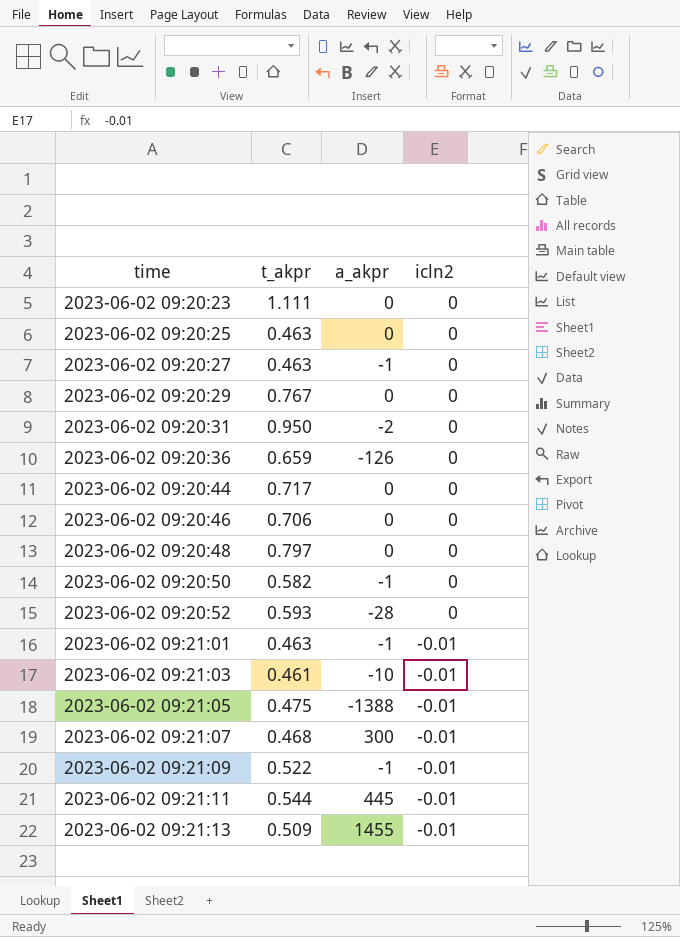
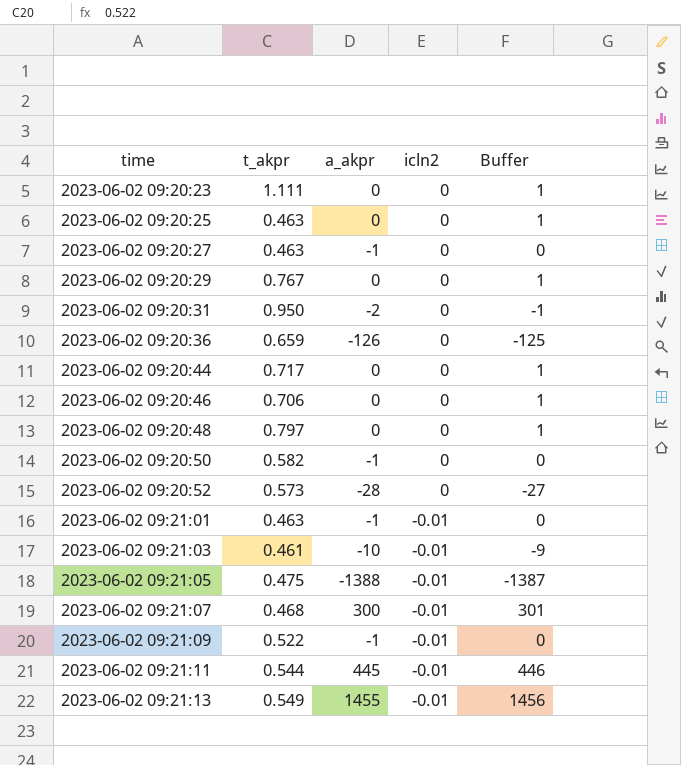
column Buffer | formula: none -> [a_akpr] + 1
2023-06-02 09:20:52 | t_akpr: 0.593 -> 0.573
2023-06-02 09:21:13 | t_akpr: 0.509 -> 0.549

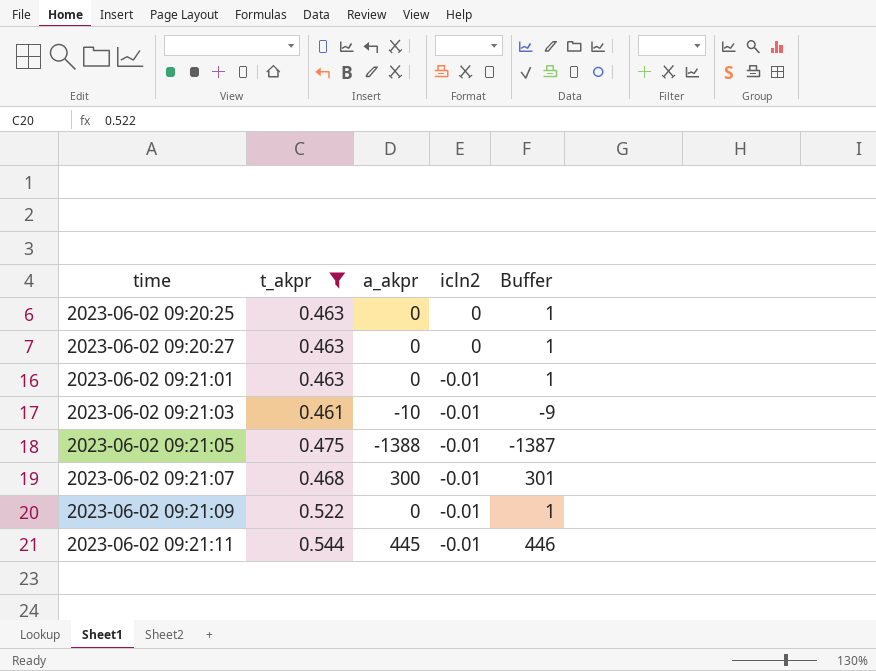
filter: none -> t_akpr <= 0.544
2023-06-02 09:20:27 | a_akpr: -1 -> 0
2023-06-02 09:20:27 | Buffer: 0 -> 1
2023-06-02 09:21:01 | a_akpr: -1 -> 0
2023-06-02 09:21:01 | Buffer: 0 -> 1
2023-06-02 09:21:09 | a_akpr: -1 -> 0
2023-06-02 09:21:09 | Buffer: 0 -> 1

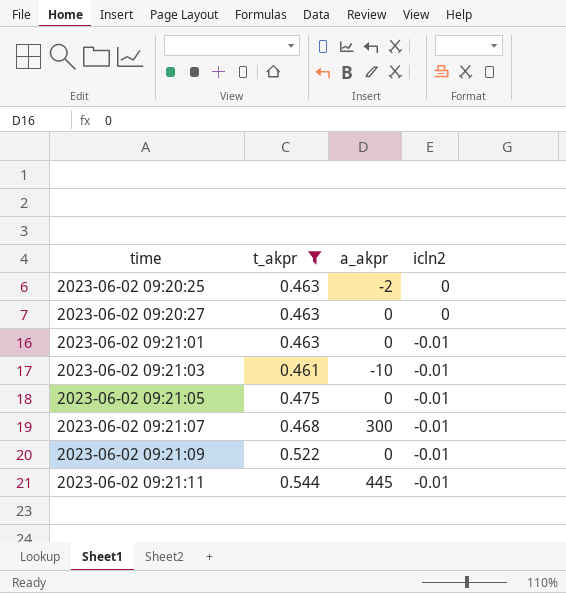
column Buffer | formula: [a_akpr] + 1 -> none
2023-06-02 09:20:25 | a_akpr: 0 -> -2
2023-06-02 09:21:05 | a_akpr: -1388 -> 0

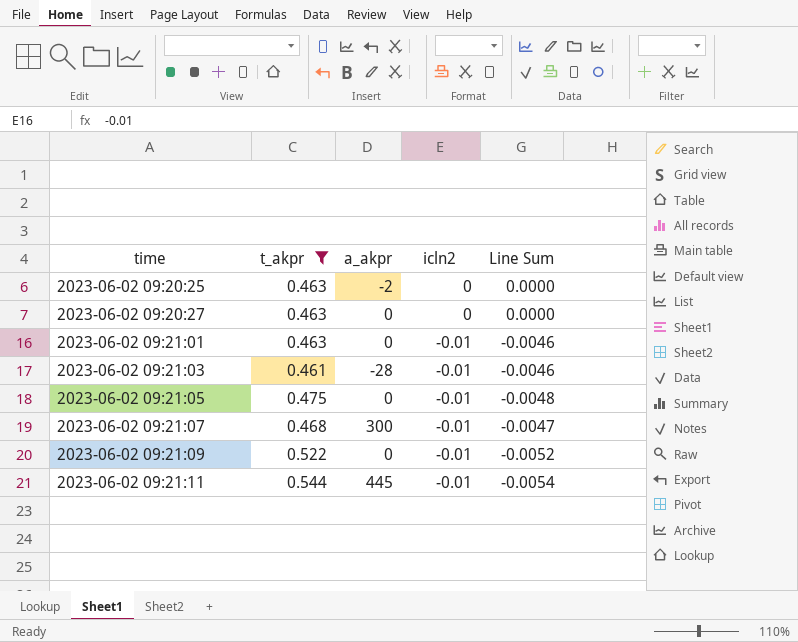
column Line Sum | formula: none -> [t_akpr] * [icln2]
2023-06-02 09:21:03 | a_akpr: -10 -> -28

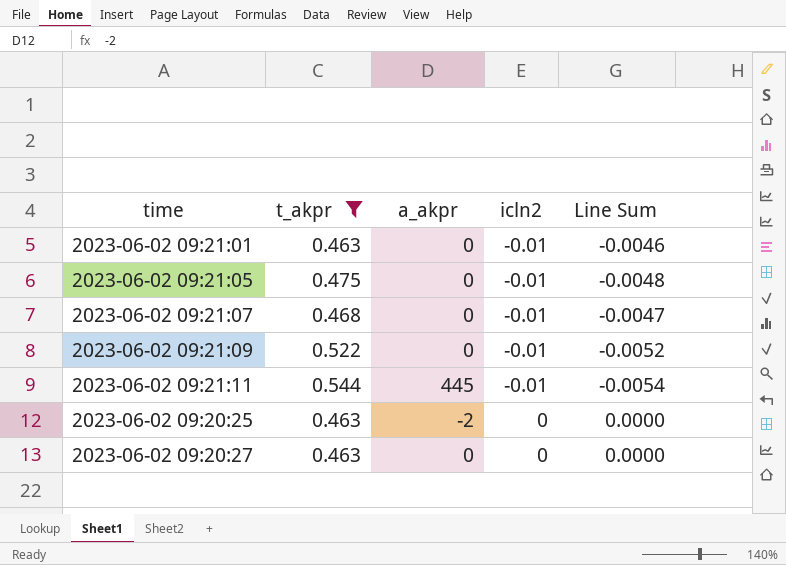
row order: time ascending -> icln2 ascending
row 2023-06-02 09:21:03: 0.461 | -28 | -0.01 | -0.0046 -> none
2023-06-02 09:21:07 | a_akpr: 300 -> 0

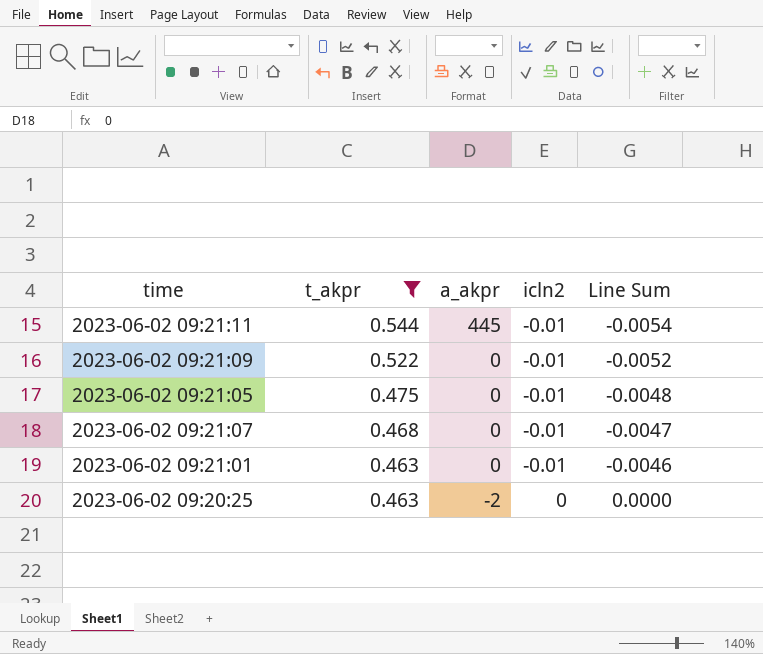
row order: icln2 ascending -> t_akpr descending
row 2023-06-02 09:20:27: 0.463 | 0 | 0 | 0.0000 -> none

